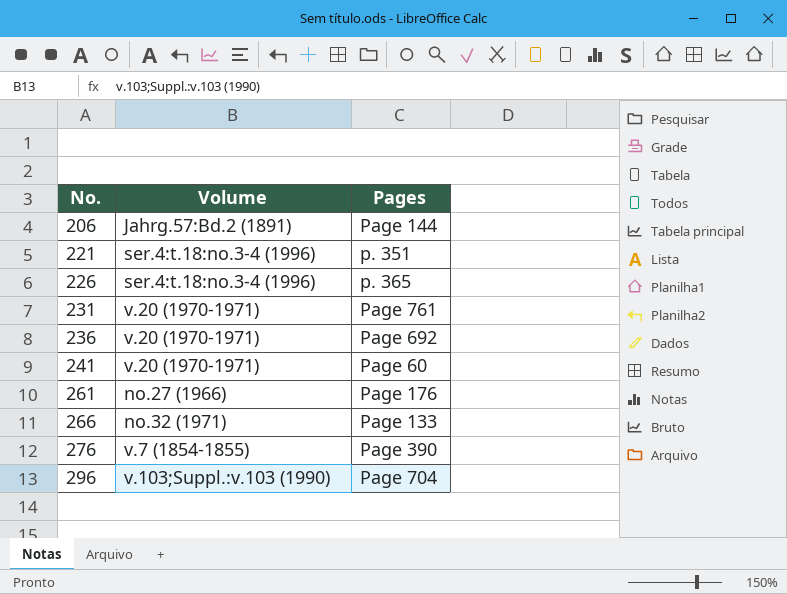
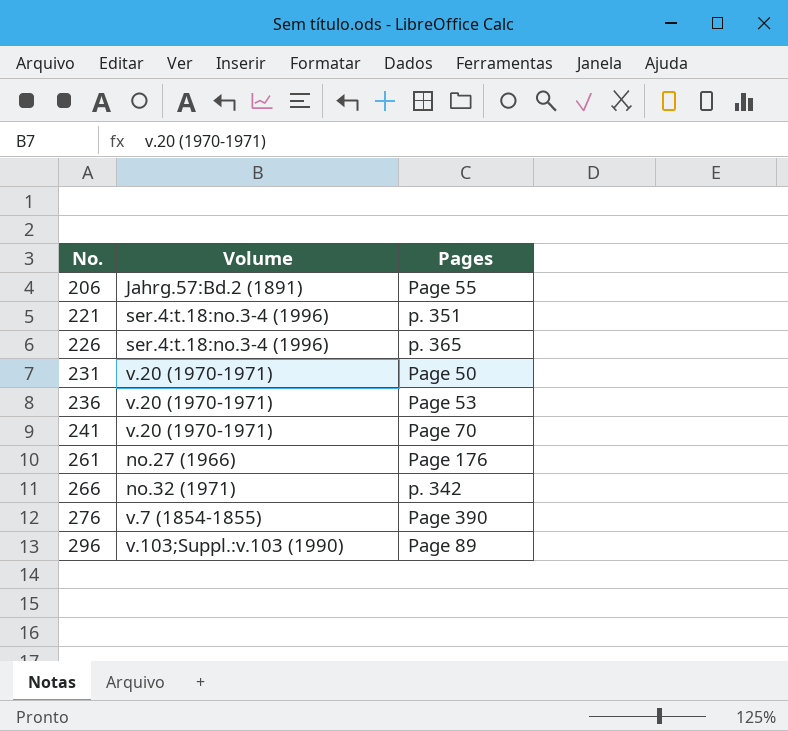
206 | Pages: Page 144 -> Page 55
231 | Pages: Page 761 -> Page 50
236 | Pages: Page 692 -> Page 53
241 | Pages: Page 60 -> Page 70
266 | Pages: Page 133 -> p. 342
296 | Pages: Page 704 -> Page 89

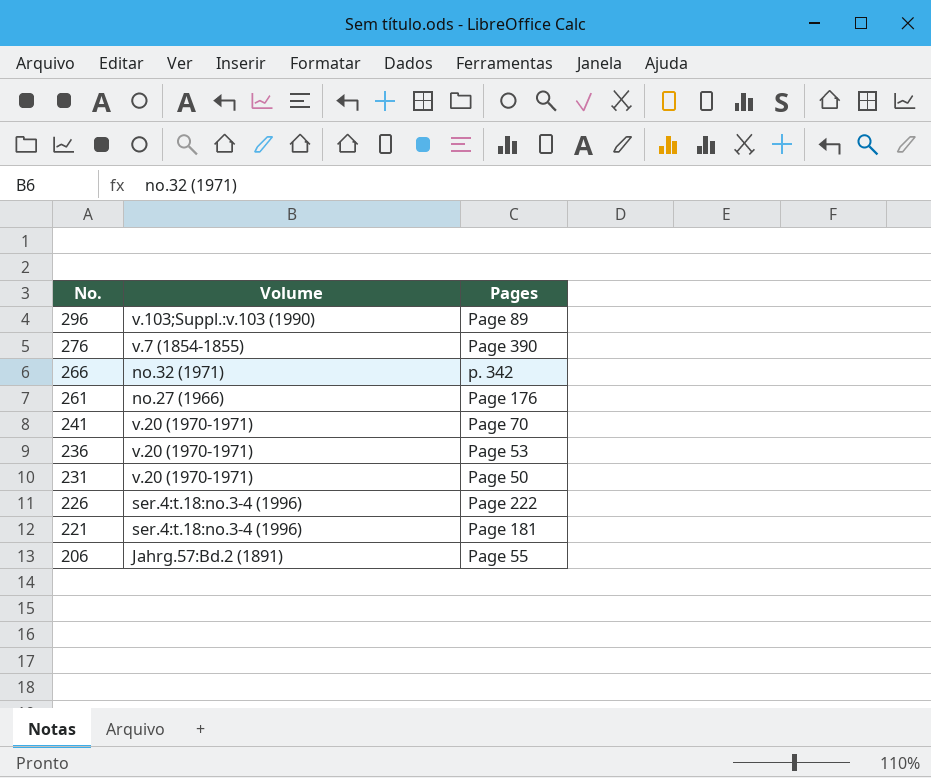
row order: No. ascending -> No. descending
226 | Pages: p. 365 -> Page 222
221 | Pages: p. 351 -> Page 181

